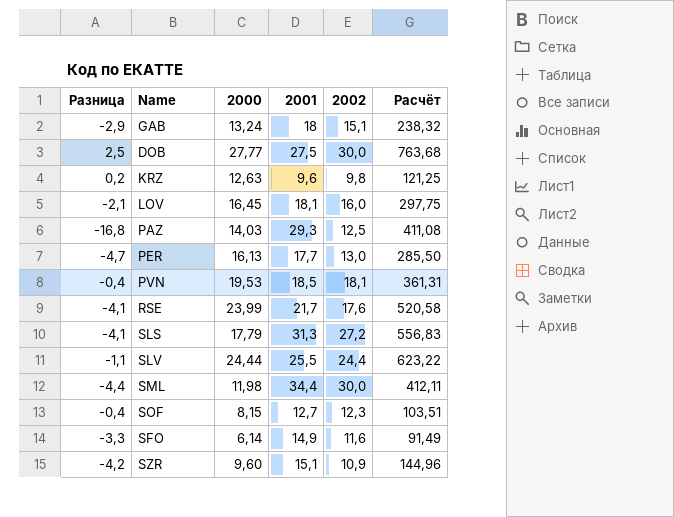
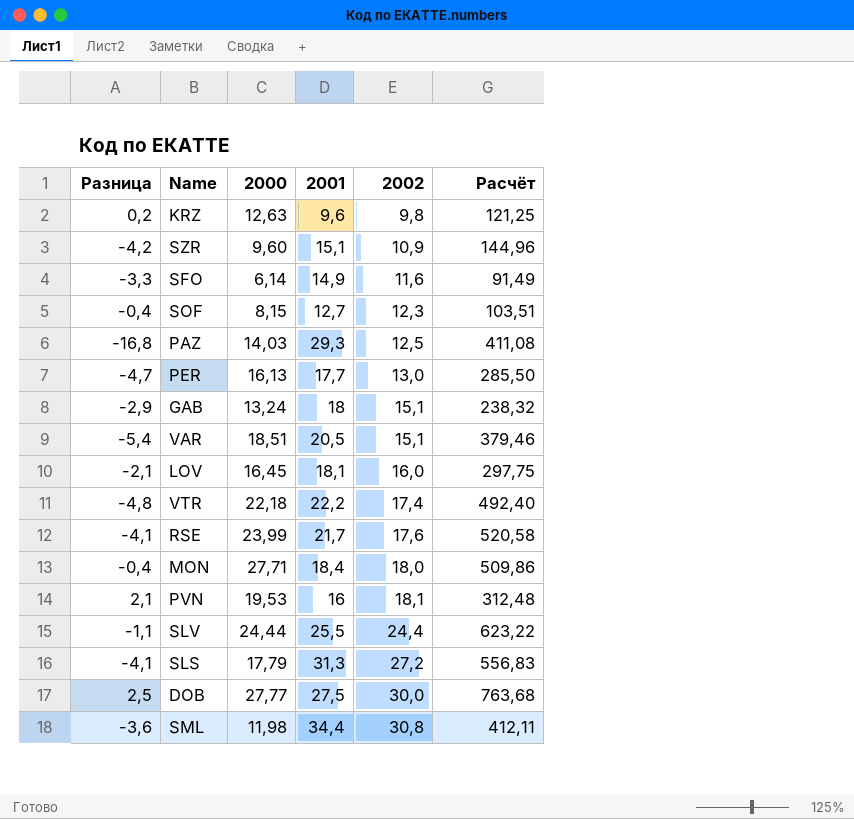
row order: none -> 2002 ascending
row VAR: none -> -5,4 | 18,51 | 20,5 | 15,1 | 379,46
row VTR: none -> -4,8 | 22,18 | 22,2 | 17,4 | 492,40
row MON: none -> -0,4 | 27,71 | 18,4 | 18,0 | 509,86
PVN | Разница: -0,4 -> 2,1
PVN | 2001: 18,5 -> 16
PVN | Расчёт: 361,31 -> 312,48
SML | Разница: -4,4 -> -3,6
SML | 2002: 30,0 -> 30,8

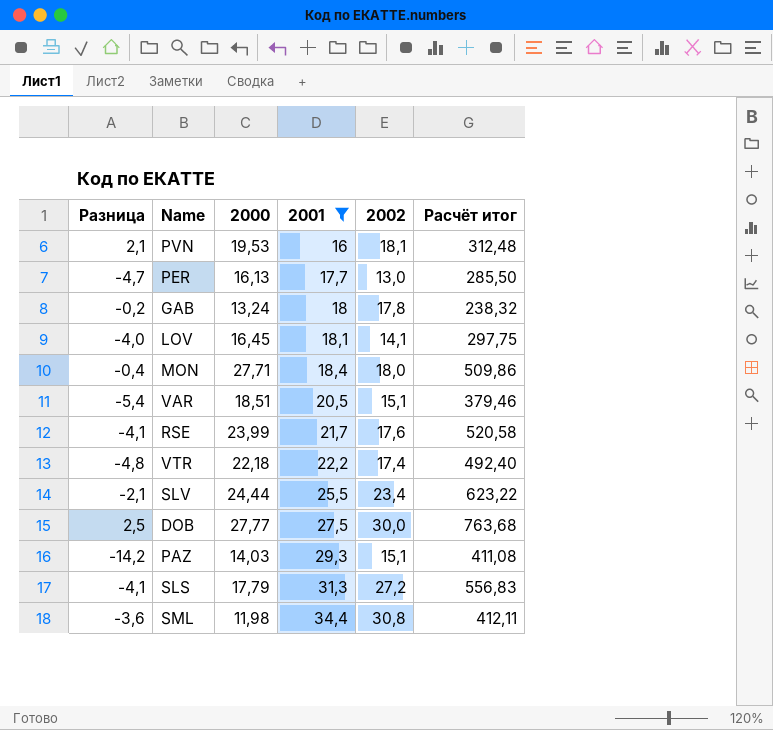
filter: none -> 2001 >= 16
row order: 2002 ascending -> 2001 ascending
column name: Расчёт -> Расчёт итог
GAB | Разница: -2,9 -> -0,2
GAB | 2002: 15,1 -> 17,8
LOV | Разница: -2,1 -> -4,0
LOV | 2002: 16,0 -> 14,1
SLV | Разница: -1,1 -> -2,1
SLV | 2002: 24,4 -> 23,4
PAZ | Разница: -16,8 -> -14,2
PAZ | 2002: 12,5 -> 15,1

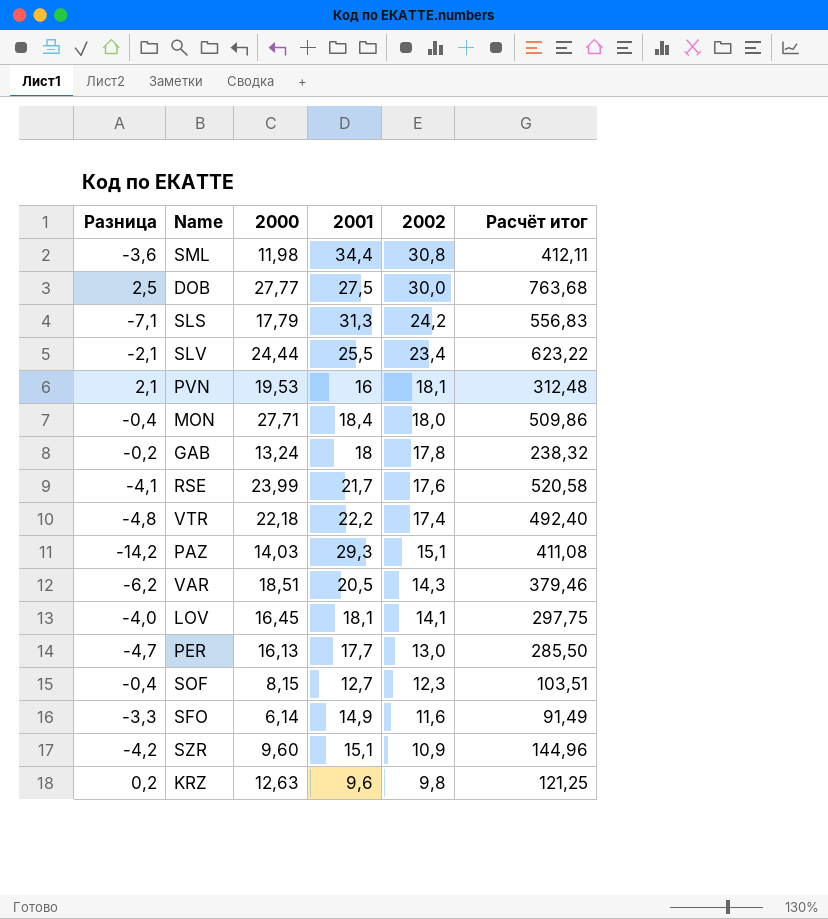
filter: 2001 >= 16 -> none
row order: 2001 ascending -> 2002 descending
SLS | Разница: -4,1 -> -7,1
SLS | 2002: 27,2 -> 24,2
VAR | Разница: -5,4 -> -6,2
VAR | 2002: 15,1 -> 14,3

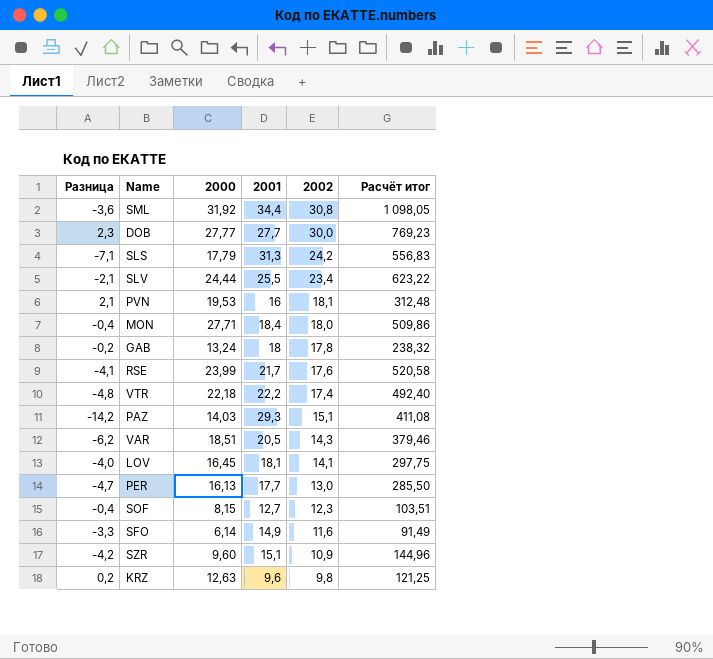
SML | 2000: 11,98 -> 31,92
SML | Расчёт итог: 412,11 -> 1 098,05
DOB | Разница: 2,5 -> 2,3
DOB | 2001: 27,5 -> 27,7
DOB | Расчёт итог: 763,68 -> 769,23

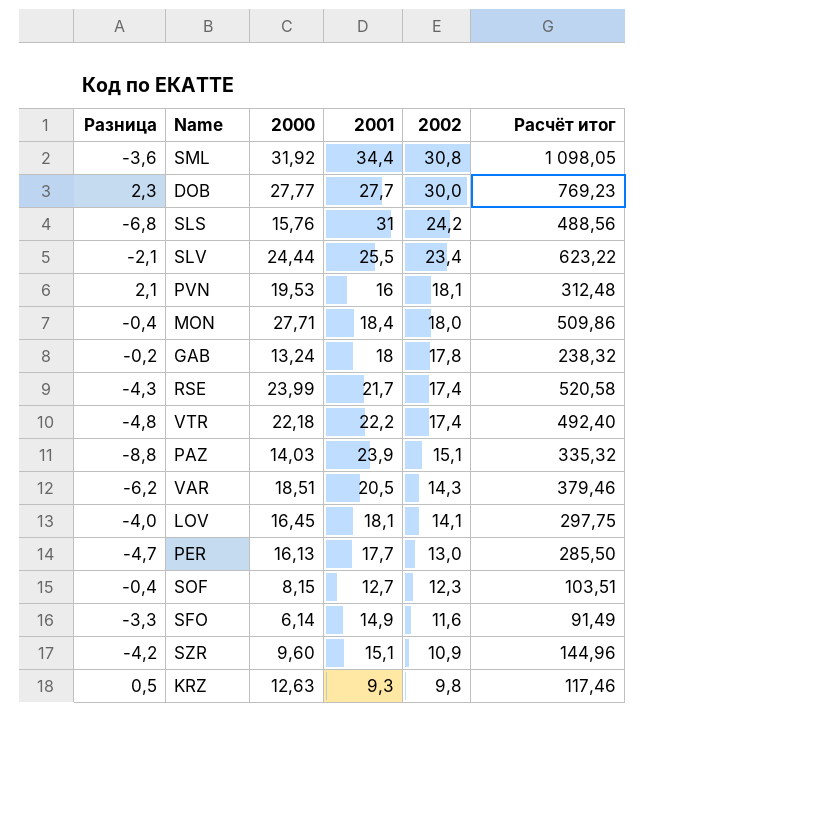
SLS | Разница: -7,1 -> -6,8
SLS | 2000: 17,79 -> 15,76
SLS | 2001: 31,3 -> 31
SLS | Расчёт итог: 556,83 -> 488,56
RSE | Разница: -4,1 -> -4,3
RSE | 2002: 17,6 -> 17,4
PAZ | Разница: -14,2 -> -8,8
PAZ | 2001: 29,3 -> 23,9
PAZ | Расчёт итог: 411,08 -> 335,32
KRZ | Разница: 0,2 -> 0,5
KRZ | 2001: 9,6 -> 9,3
KRZ | Расчёт итог: 121,25 -> 117,46

